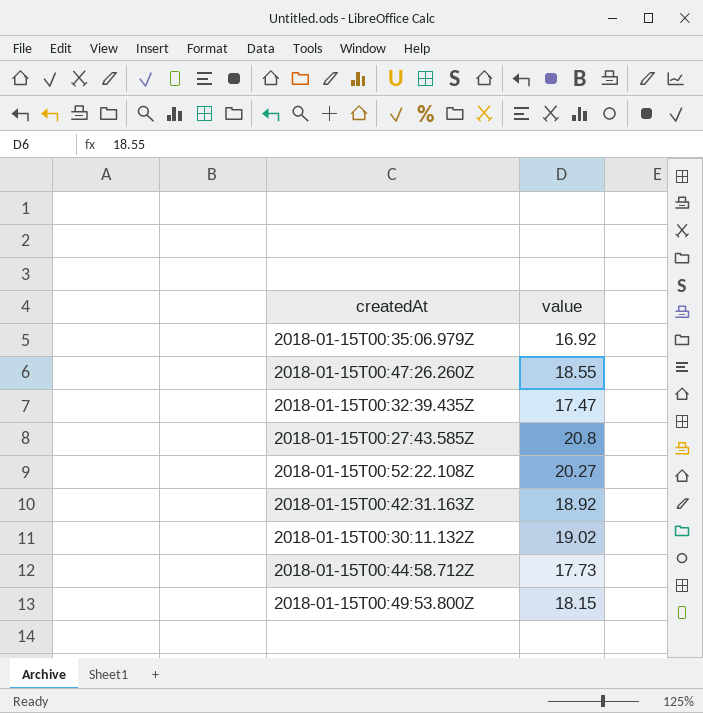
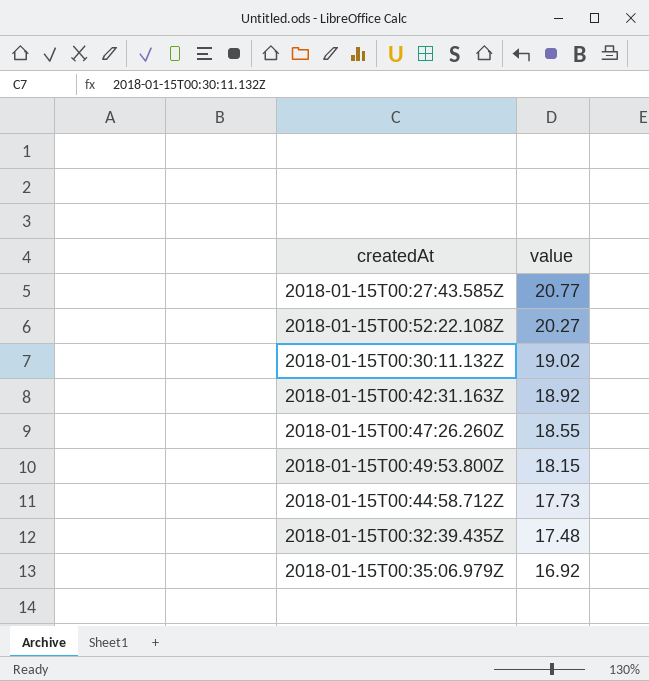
row order: none -> value descending
2018-01-15T00:27:43.585Z | value: 20.8 -> 20.77
2018-01-15T00:32:39.435Z | value: 17.47 -> 17.48

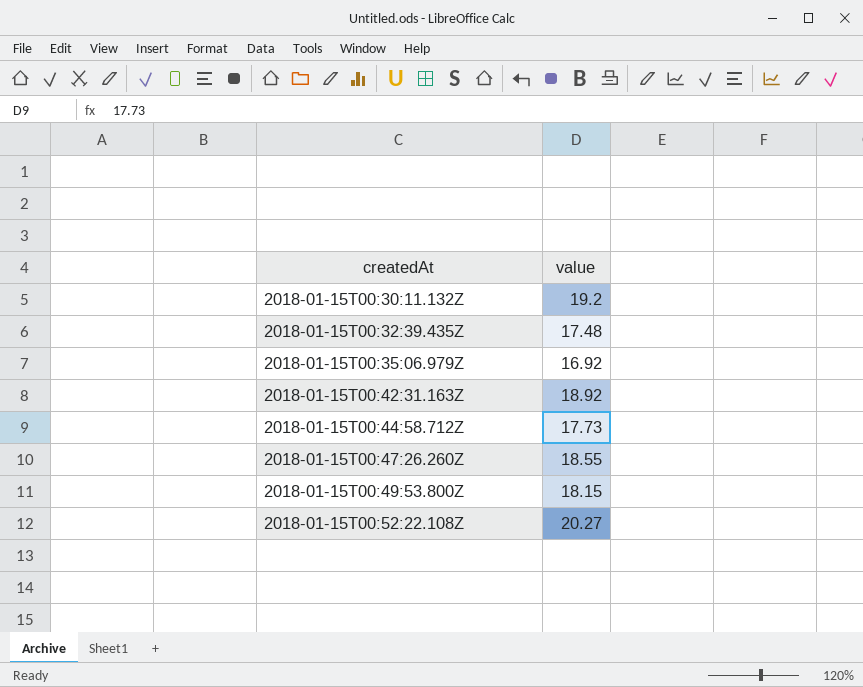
row order: value descending -> createdAt ascending
row 2018-01-15T00:27:43.585Z: 20.77 -> none
2018-01-15T00:30:11.132Z | value: 19.02 -> 19.2

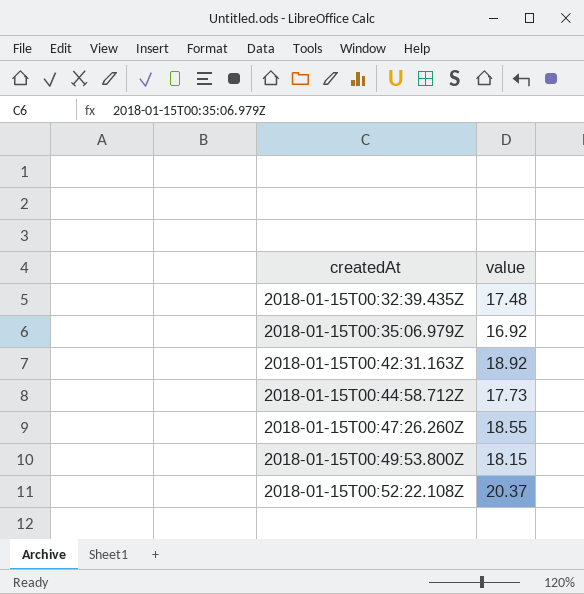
row 2018-01-15T00:30:11.132Z: 19.2 -> none
2018-01-15T00:52:22.108Z | value: 20.27 -> 20.37

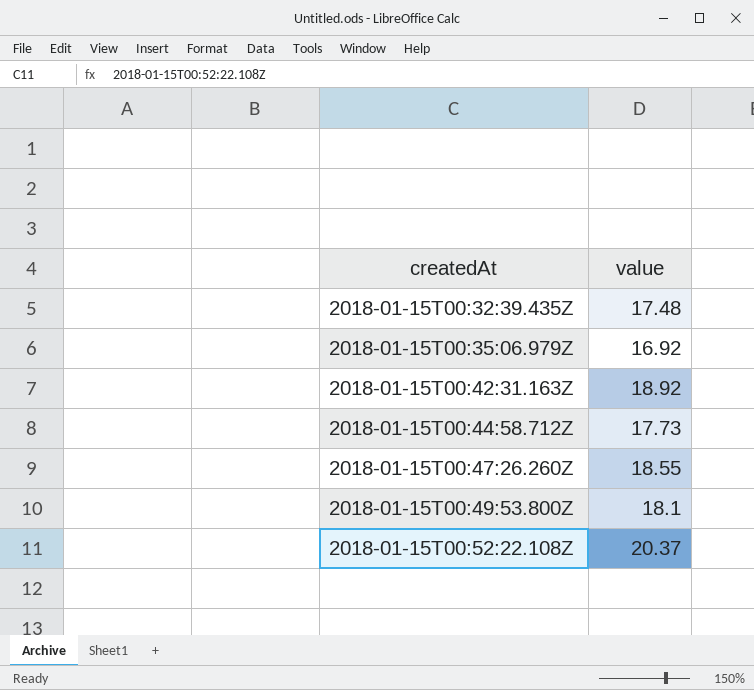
2018-01-15T00:49:53.800Z | value: 18.15 -> 18.1

